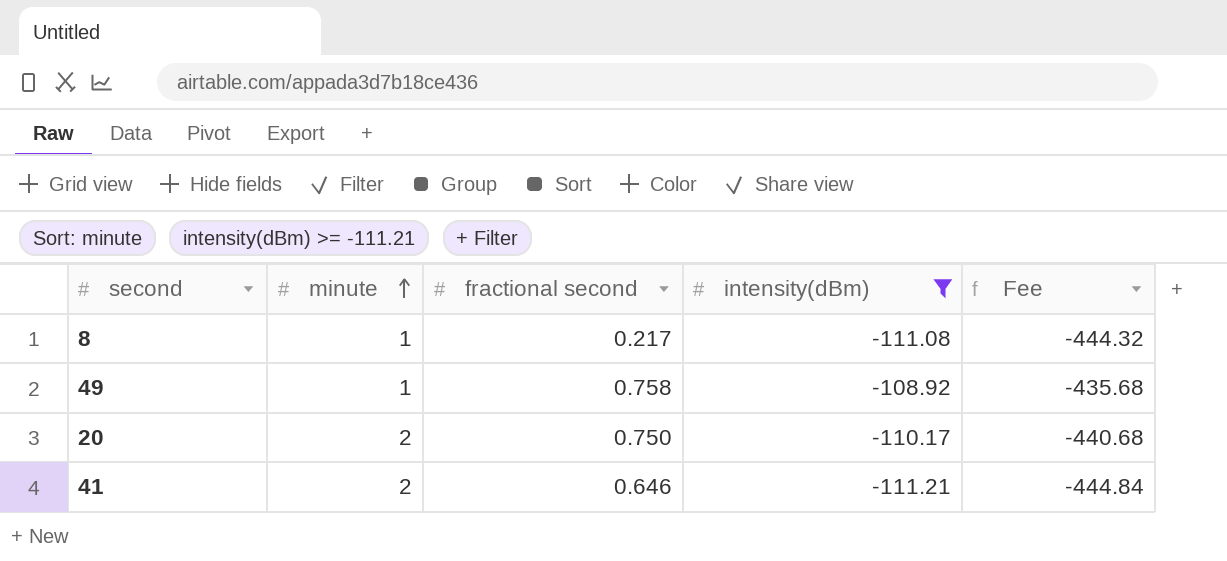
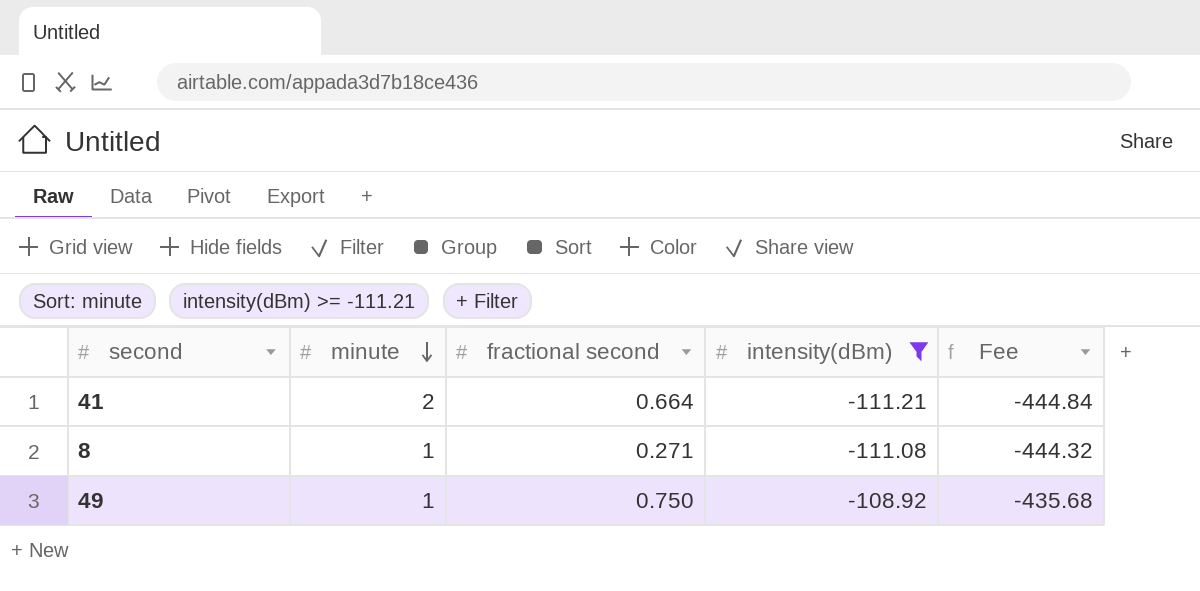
row order: minute ascending -> minute descending
row 20: 2 | 0.750 | -110.17 | -440.68 -> none
41 | fractional second: 0.646 -> 0.664
8 | fractional second: 0.217 -> 0.271
49 | fractional second: 0.758 -> 0.750

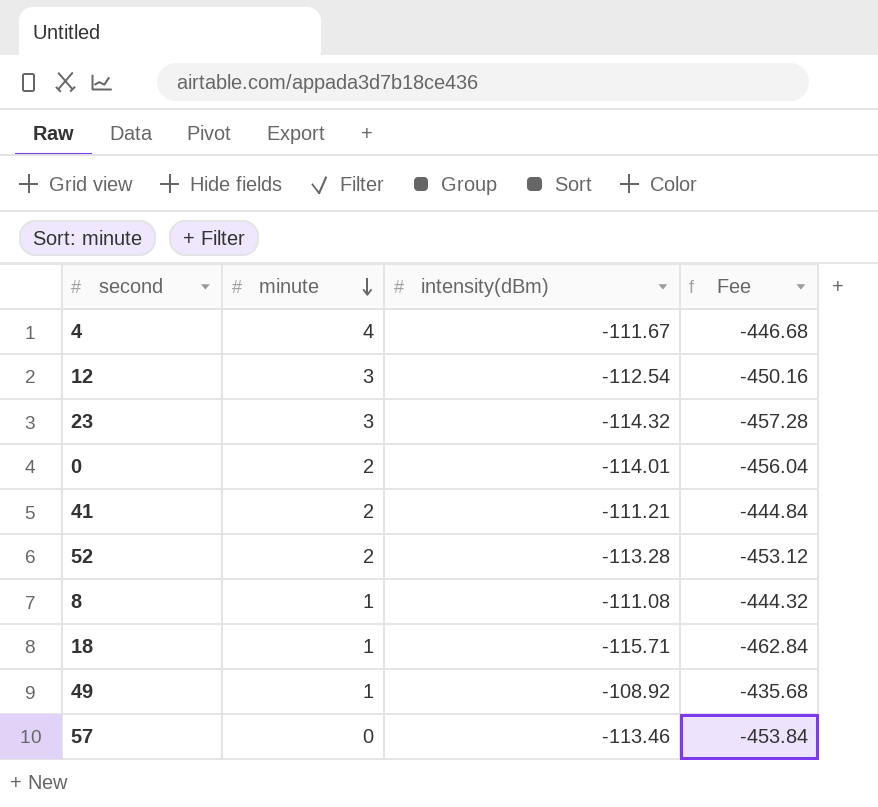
filter: intensity(dBm) >= -111.21 -> none
column fractional second | position: 3 -> none

